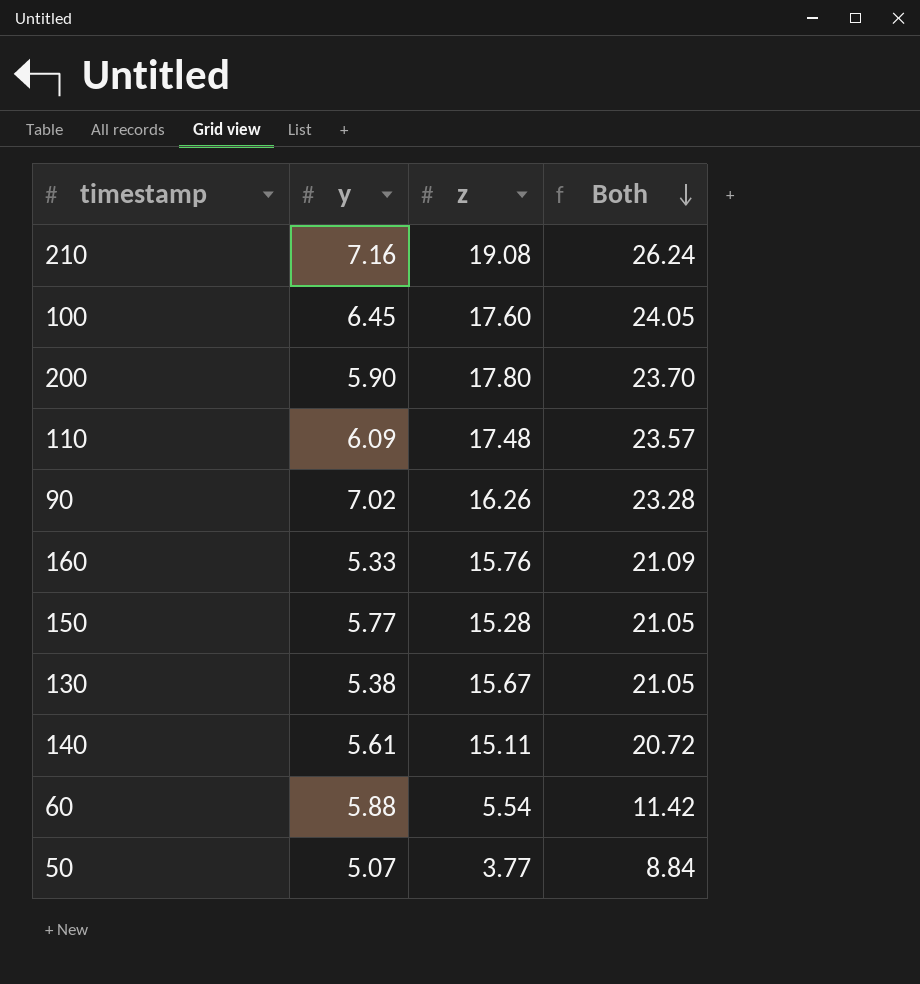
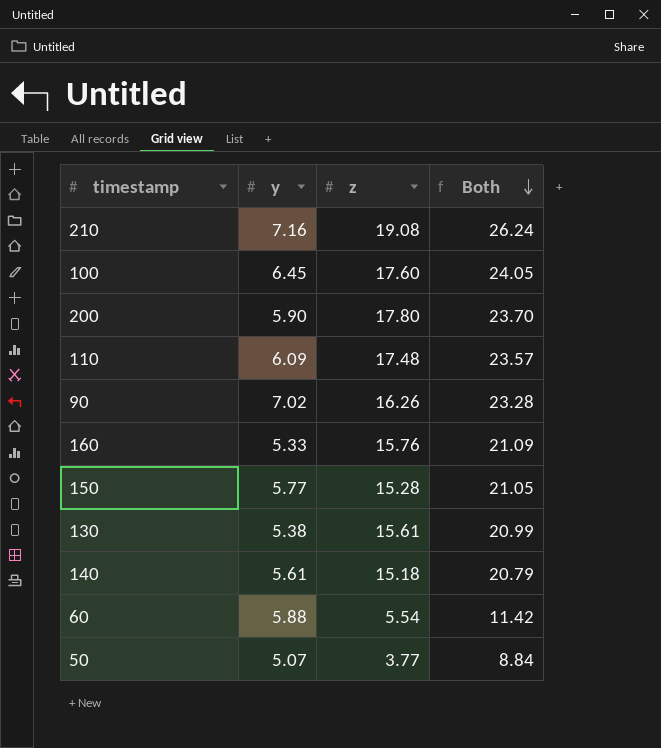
130 | z: 15.67 -> 15.61
130 | Both: 21.05 -> 20.99
140 | z: 15.11 -> 15.18
140 | Both: 20.72 -> 20.79

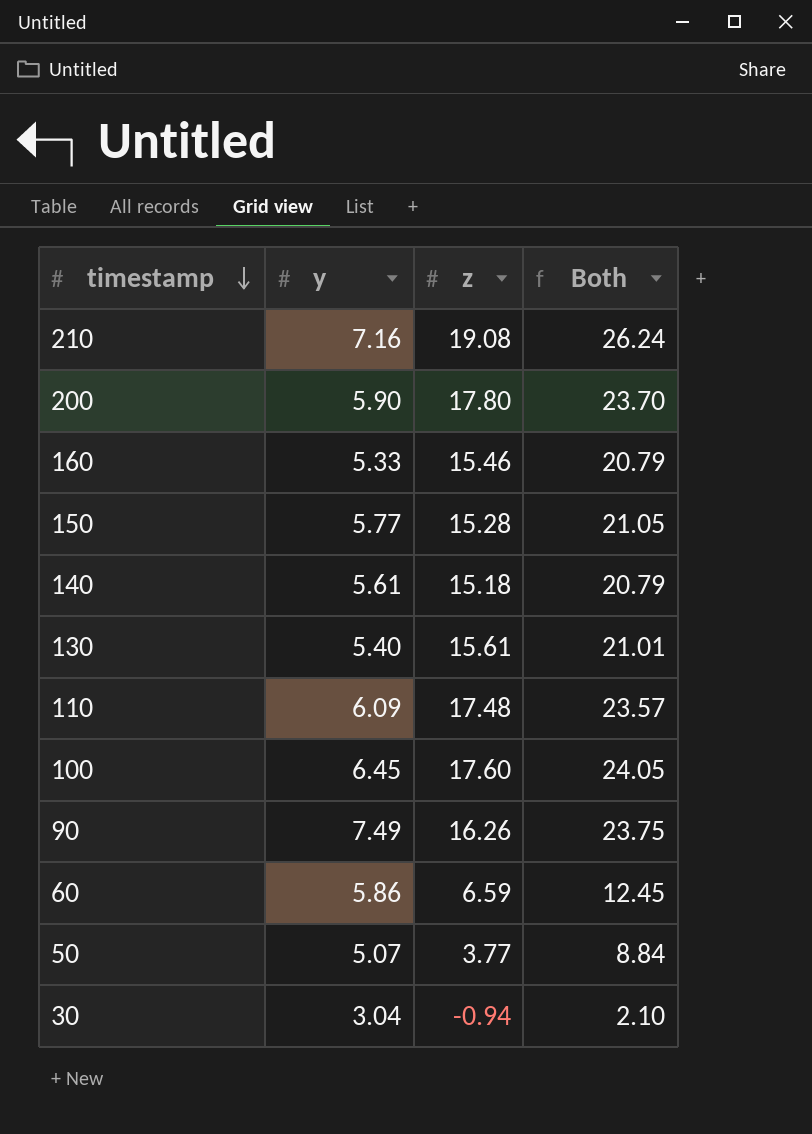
row order: Both descending -> timestamp descending
160 | z: 15.76 -> 15.46
160 | Both: 21.09 -> 20.79
130 | y: 5.38 -> 5.40
130 | Both: 20.99 -> 21.01
90 | y: 7.02 -> 7.49
90 | Both: 23.28 -> 23.75
60 | y: 5.88 -> 5.86
60 | z: 5.54 -> 6.59
60 | Both: 11.42 -> 12.45
row 30: none -> 3.04 | -0.94 | 2.10

